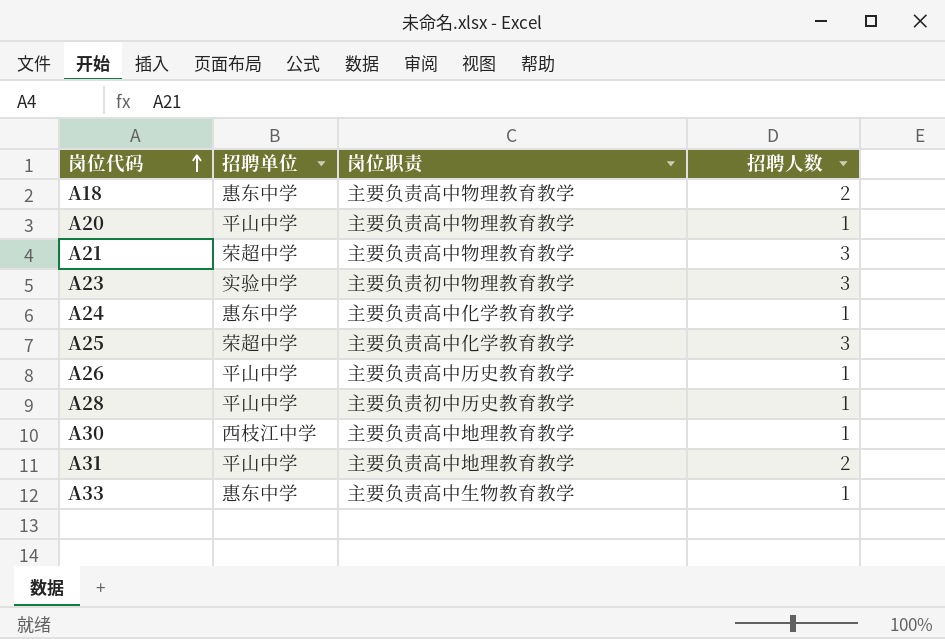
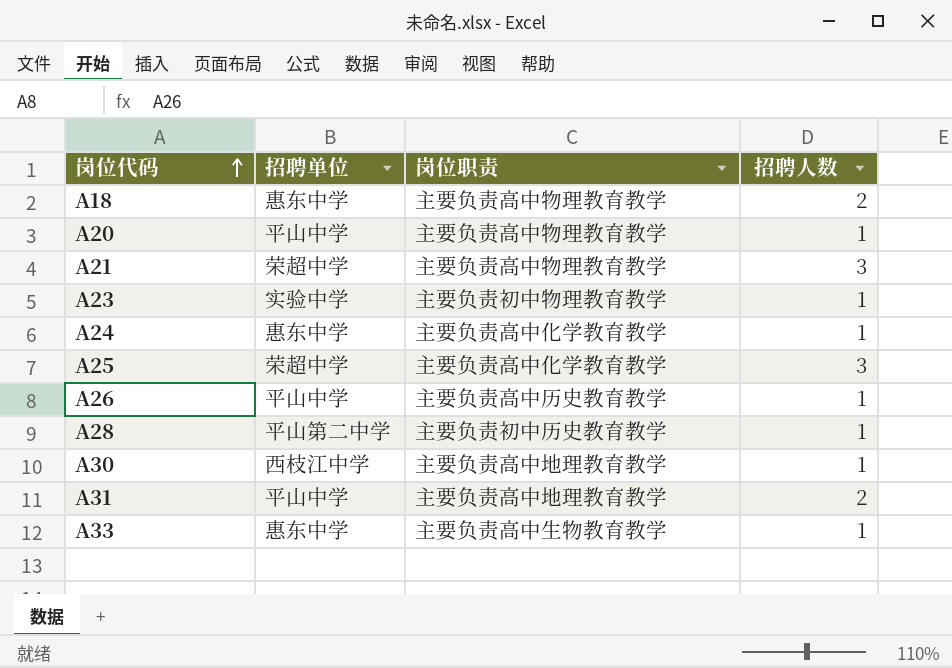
A23 | 招聘人数: 3 -> 1
A28 | 招聘单位: 平山中学 -> 平山第二中学

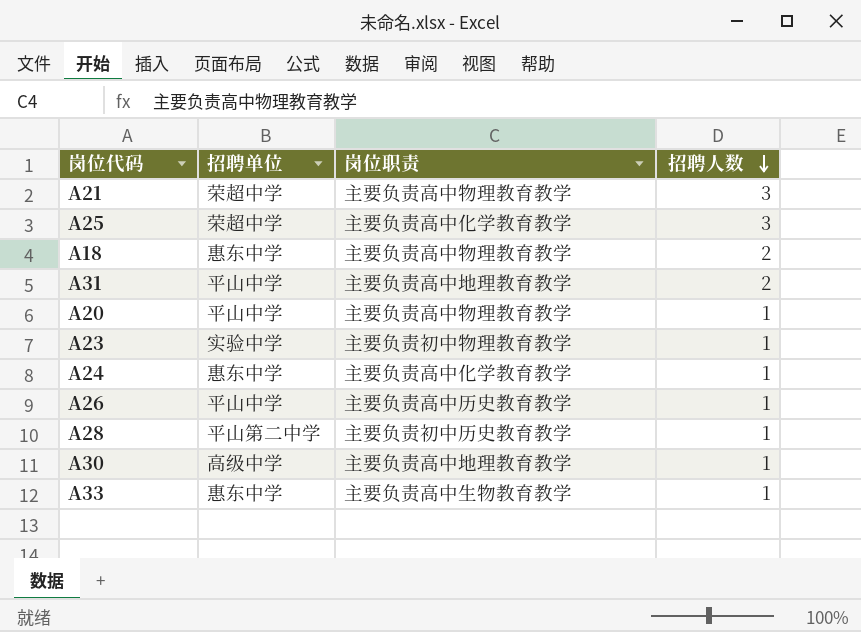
row order: 岗位代码 ascending -> 招聘人数 descending
A30 | 招聘单位: 西枝江中学 -> 高级中学

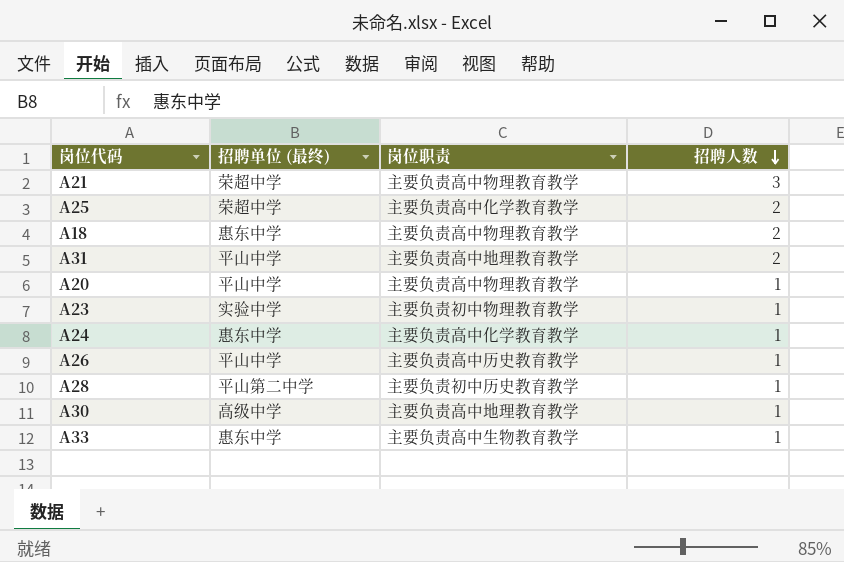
column name: 招聘单位 -> 招聘单位 (最终)
A25 | 招聘人数: 3 -> 2

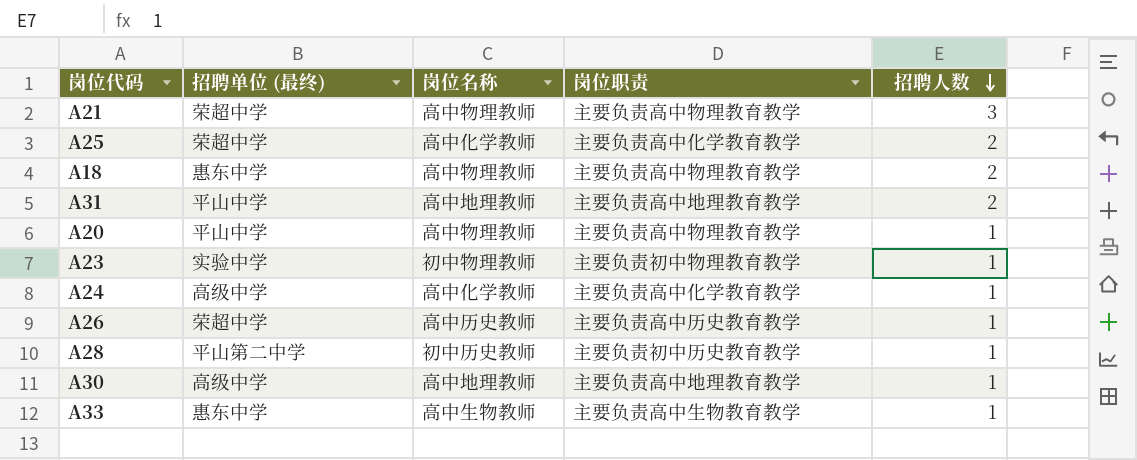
column 岗位名称 | position: none -> 3
A24 | 招聘单位 (最终): 惠东中学 -> 高级中学
A26 | 招聘单位 (最终): 平山中学 -> 荣超中学

